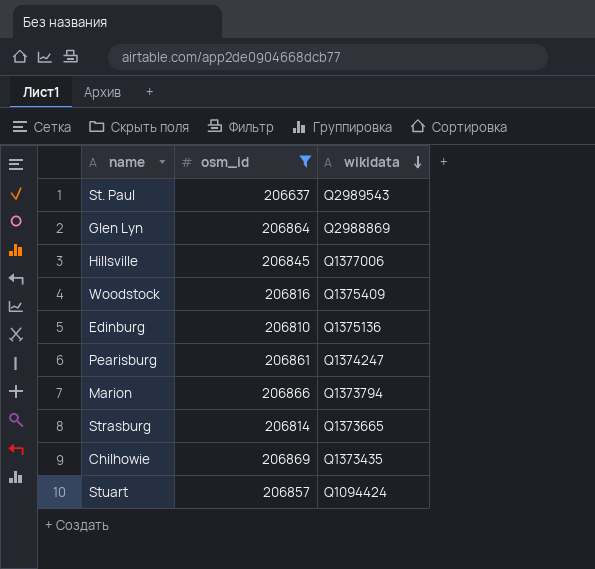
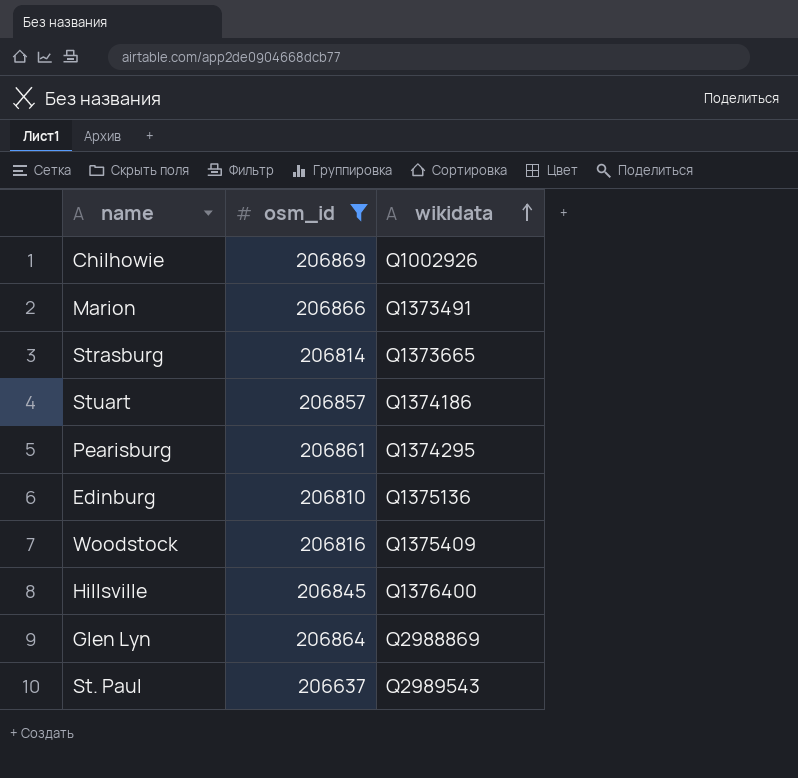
row order: wikidata descending -> wikidata ascending
Chilhowie | wikidata: Q1373435 -> Q1002926
Marion | wikidata: Q1373794 -> Q1373491
Stuart | wikidata: Q1094424 -> Q1374186
Pearisburg | wikidata: Q1374247 -> Q1374295
Hillsville | wikidata: Q1377006 -> Q1376400

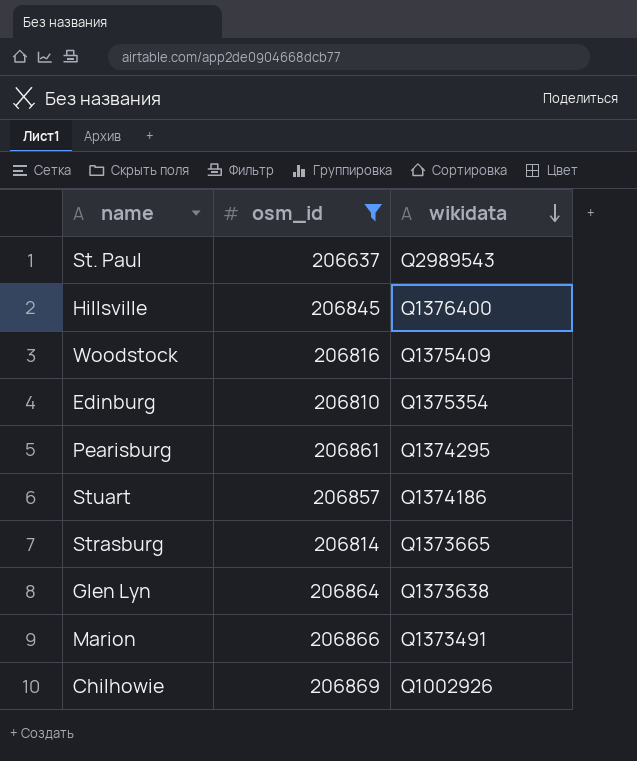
row order: wikidata ascending -> wikidata descending
Edinburg | wikidata: Q1375136 -> Q1375354
Glen Lyn | wikidata: Q2988869 -> Q1373638

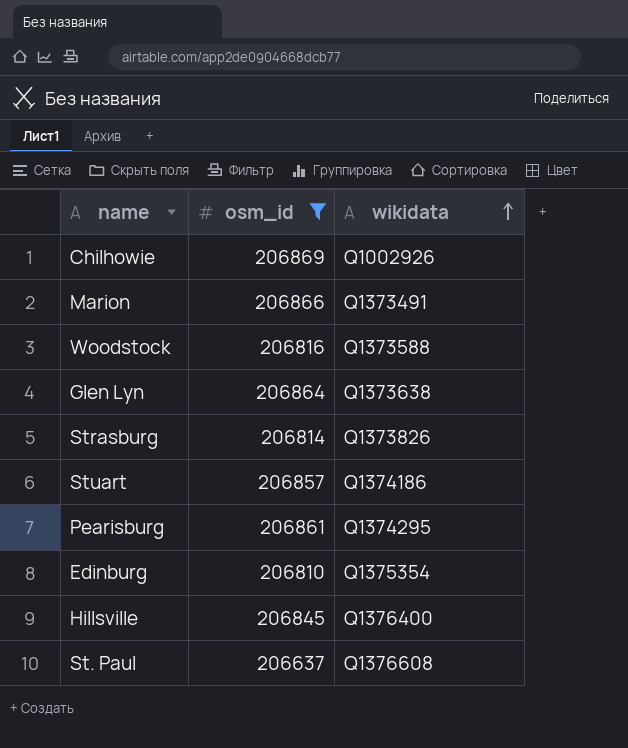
row order: wikidata descending -> wikidata ascending
Woodstock | wikidata: Q1375409 -> Q1373588
Strasburg | wikidata: Q1373665 -> Q1373826
St. Paul | wikidata: Q2989543 -> Q1376608

